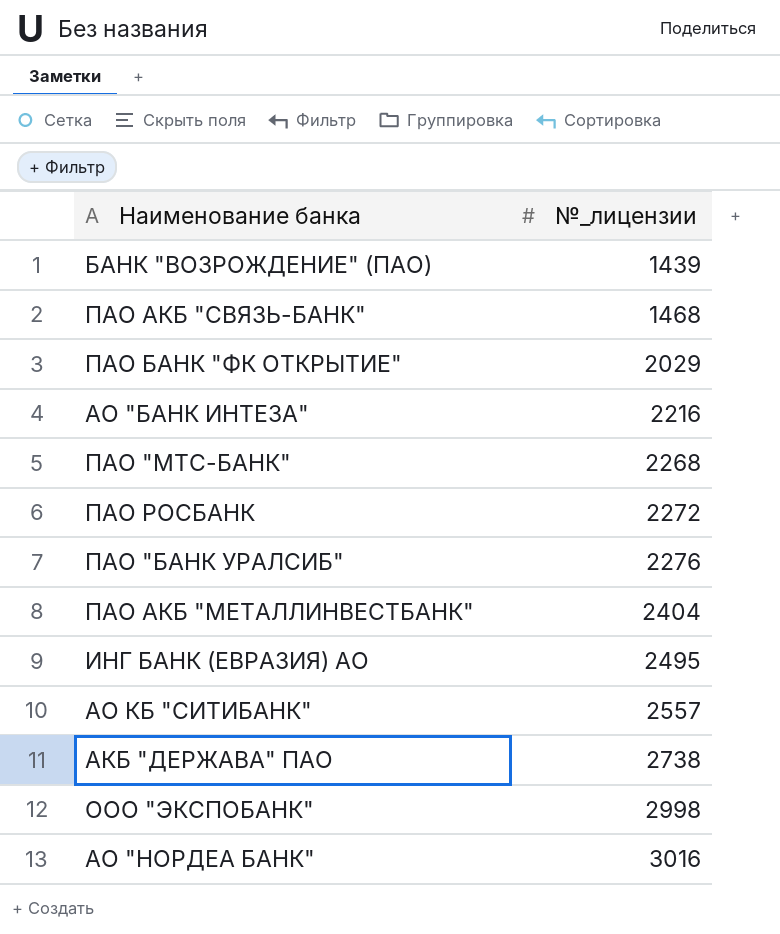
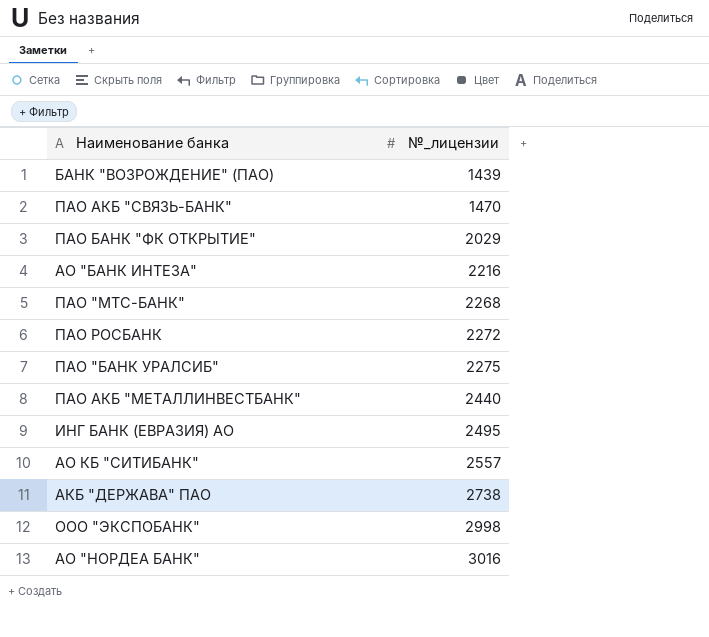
ПАО АКБ "СВЯЗЬ-БАНК" | №_лицензии: 1468 -> 1470
ПАО "БАНК УРАЛСИБ" | №_лицензии: 2276 -> 2275
ПАО АКБ "МЕТАЛЛИНВЕСТБАНК" | №_лицензии: 2404 -> 2440

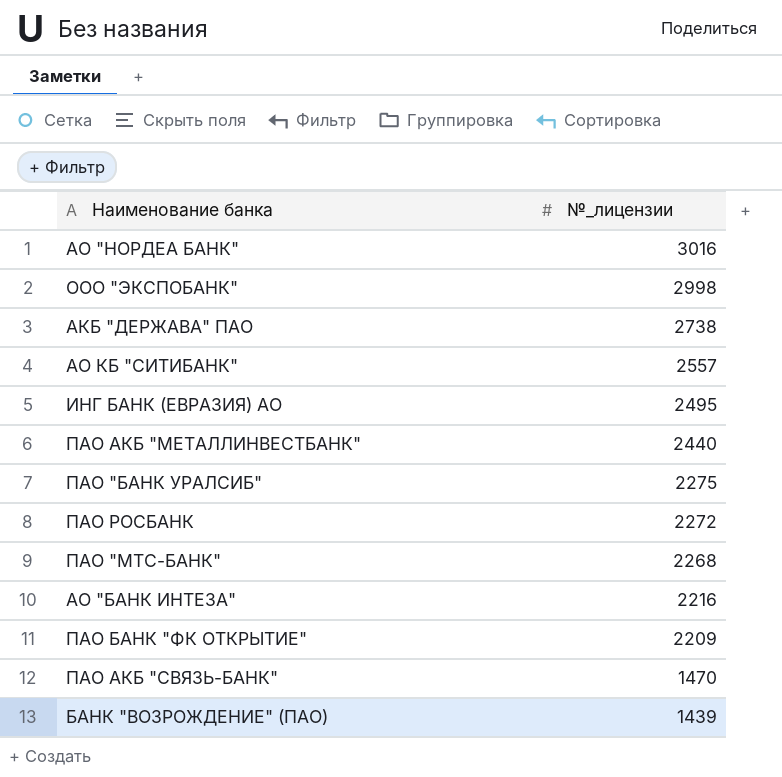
row order: №_лицензии ascending -> №_лицензии descending
ПАО БАНК "ФК ОТКРЫТИЕ" | №_лицензии: 2029 -> 2209

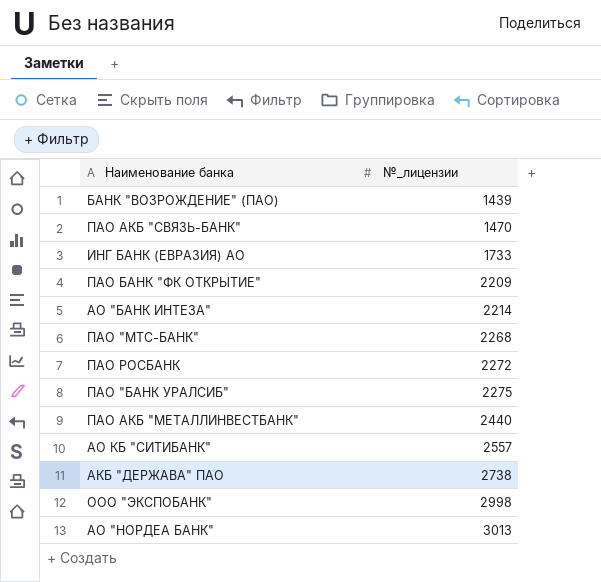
row order: №_лицензии descending -> №_лицензии ascending
ИНГ БАНК (ЕВРАЗИЯ) АО | №_лицензии: 2495 -> 1733
АО "БАНК ИНТЕЗА" | №_лицензии: 2216 -> 2214
АО "НОРДЕА БАНК" | №_лицензии: 3016 -> 3013

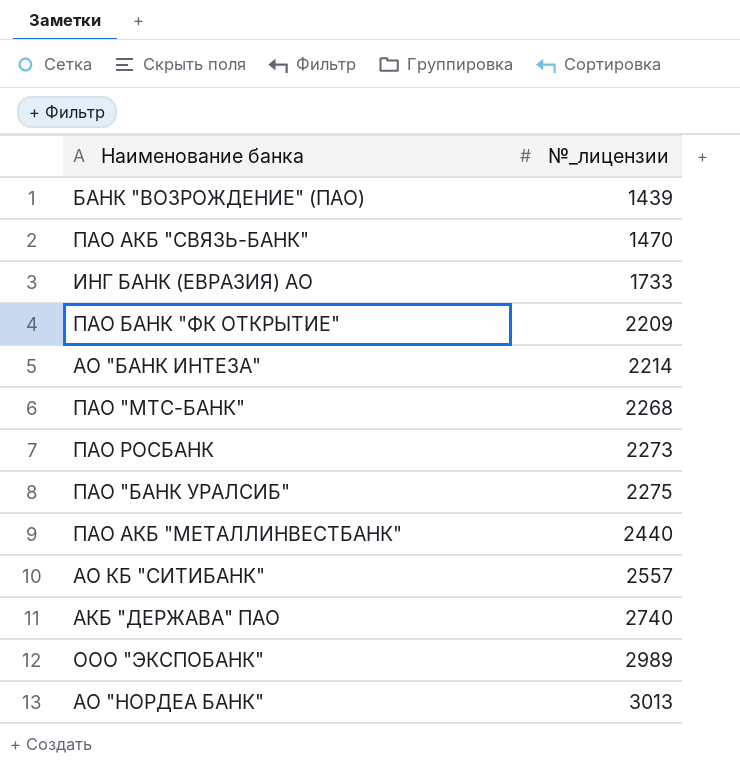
ПАО РОСБАНК | №_лицензии: 2272 -> 2273
АКБ "ДЕРЖАВА" ПАО | №_лицензии: 2738 -> 2740
ООО "ЭКСПОБАНК" | №_лицензии: 2998 -> 2989

